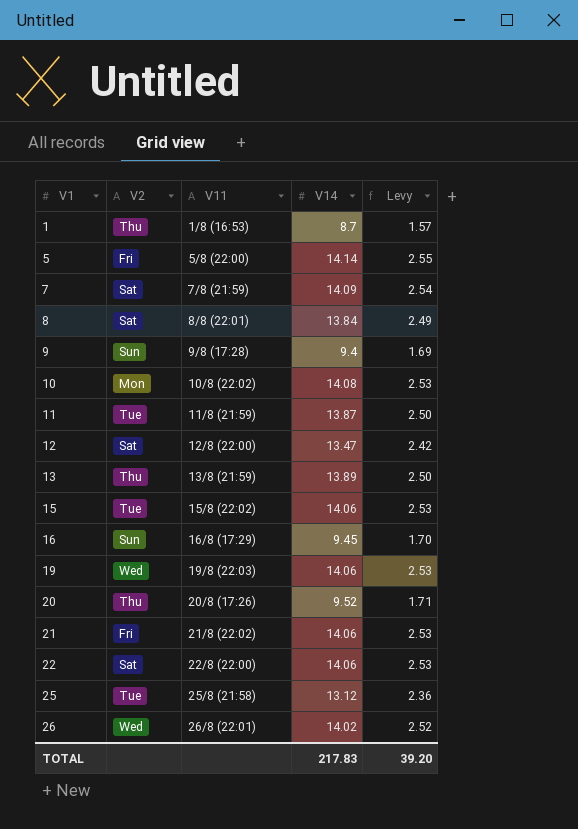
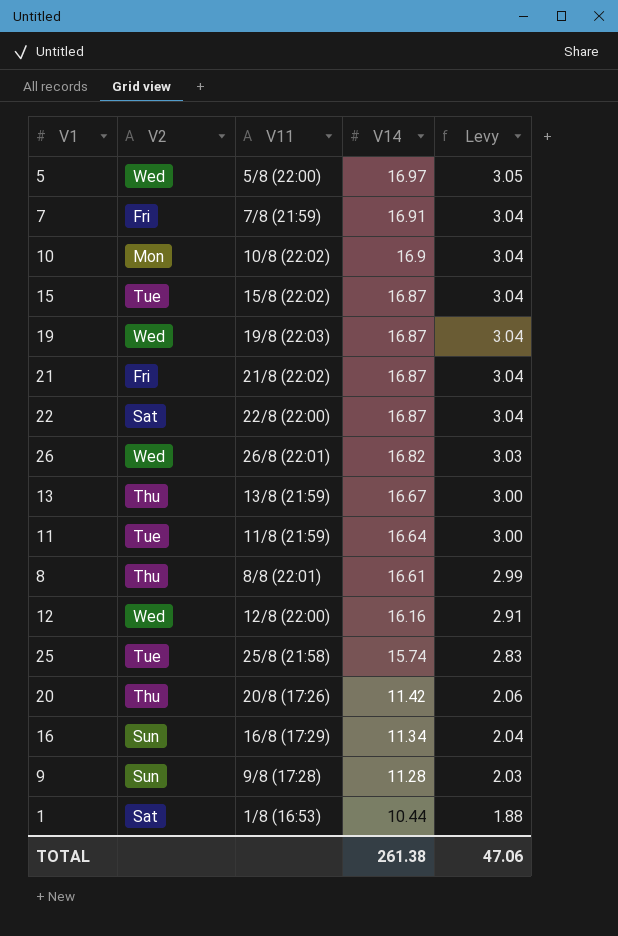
row order: V1 ascending -> V14 descending
5 | V2: Fri -> Wed
5 | V14: 14.14 -> 16.97
5 | Levy: 2.55 -> 3.05
7 | V2: Sat -> Fri
7 | V14: 14.09 -> 16.91
7 | Levy: 2.54 -> 3.04
10 | V14: 14.08 -> 16.9
10 | Levy: 2.53 -> 3.04
15 | V14: 14.06 -> 16.87
15 | Levy: 2.53 -> 3.04
19 | V14: 14.06 -> 16.87
19 | Levy: 2.53 -> 3.04
21 | V14: 14.06 -> 16.87
21 | Levy: 2.53 -> 3.04
22 | V14: 14.06 -> 16.87
22 | Levy: 2.53 -> 3.04
26 | V14: 14.02 -> 16.82
26 | Levy: 2.52 -> 3.03
13 | V14: 13.89 -> 16.67
13 | Levy: 2.50 -> 3.00
11 | V14: 13.87 -> 16.64
11 | Levy: 2.50 -> 3.00
8 | V2: Sat -> Thu
8 | V14: 13.84 -> 16.61
8 | Levy: 2.49 -> 2.99
12 | V2: Sat -> Wed
12 | V14: 13.47 -> 16.16
12 | Levy: 2.42 -> 2.91
25 | V14: 13.12 -> 15.74
25 | Levy: 2.36 -> 2.83
20 | V14: 9.52 -> 11.42
20 | Levy: 1.71 -> 2.06
16 | V14: 9.45 -> 11.34
16 | Levy: 1.70 -> 2.04
9 | V14: 9.4 -> 11.28
9 | Levy: 1.69 -> 2.03
1 | V2: Thu -> Sat
1 | V14: 8.7 -> 10.44
1 | Levy: 1.57 -> 1.88
TOTAL | V14: 217.83 -> 261.38
TOTAL | Levy: 39.20 -> 47.06

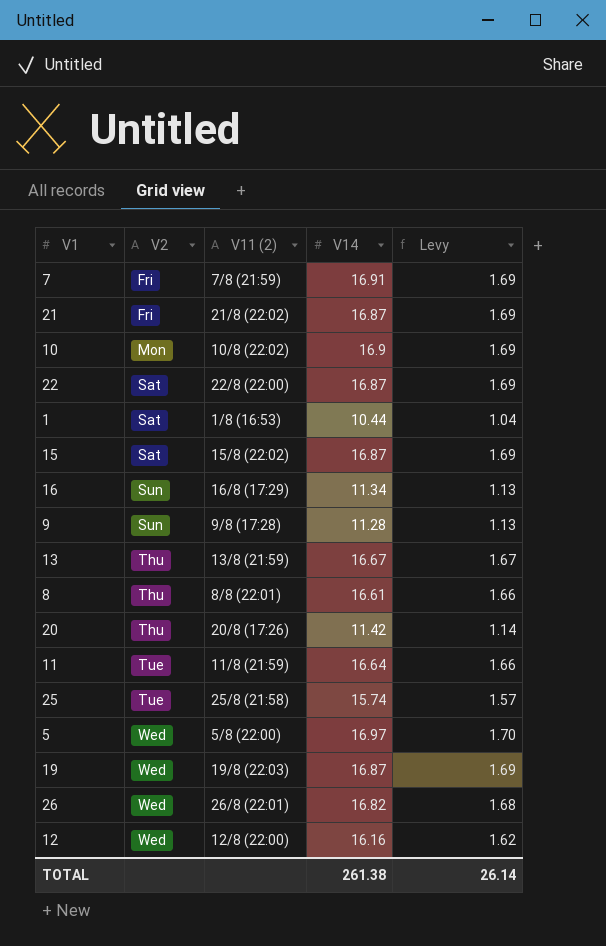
row order: V14 descending -> V2 ascending
column name: V11 -> V11 (2)
column Levy | formula: [V14] * 0.18 -> [V14] * 0.1
15 | V2: Tue -> Sat
TOTAL | Levy: 47.06 -> 26.14

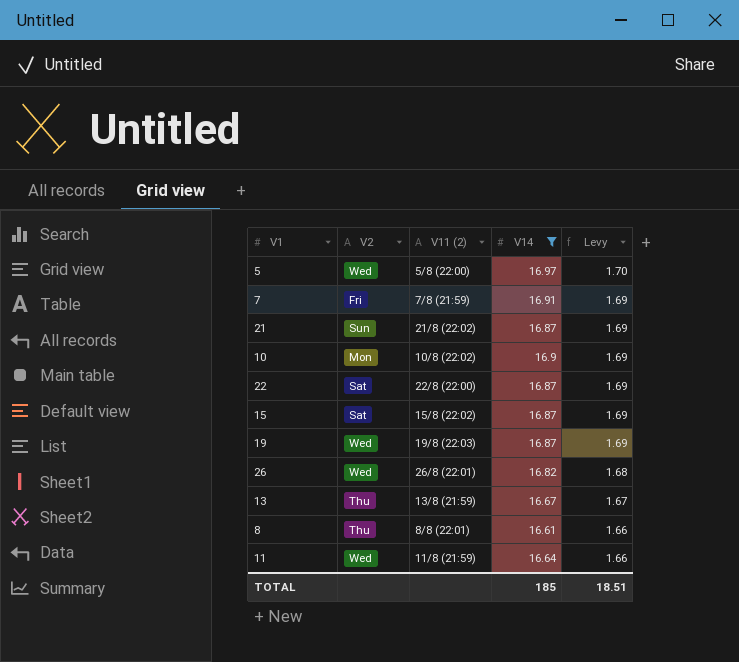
filter: none -> V14 >= 16.61
row order: V2 ascending -> Levy descending
21 | V2: Fri -> Sun
11 | V2: Tue -> Wed
TOTAL | V14: 261.38 -> 185
TOTAL | Levy: 26.14 -> 18.51

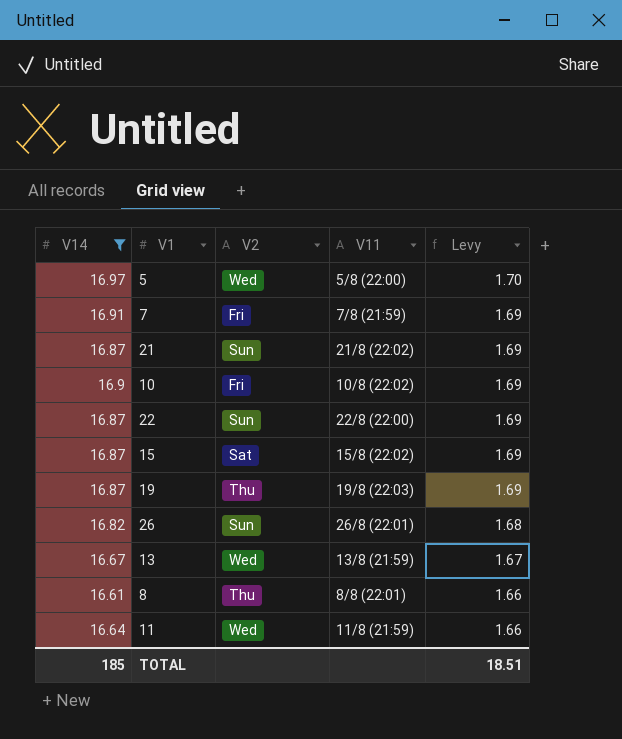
column V14 | position: 4 -> 1
column name: V11 (2) -> V11
10 | V2: Mon -> Fri
22 | V2: Sat -> Sun
19 | V2: Wed -> Thu
26 | V2: Wed -> Sun
13 | V2: Thu -> Wed

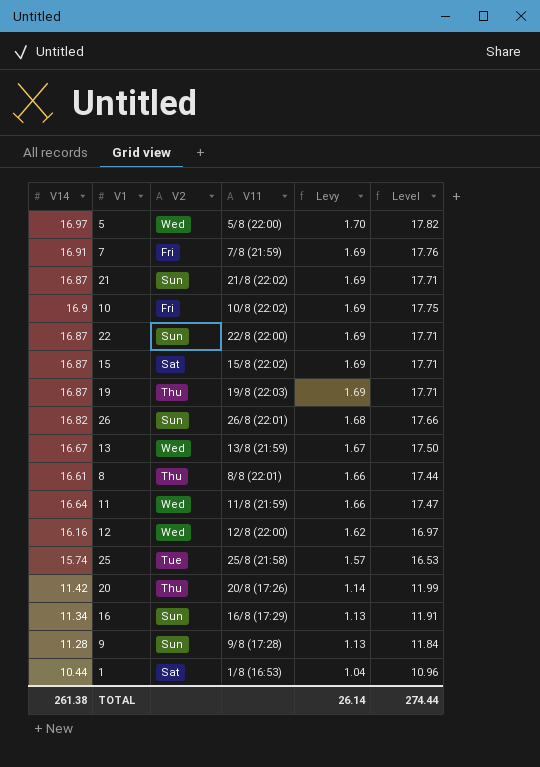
filter: V14 >= 16.61 -> none
column Level | formula: none -> [V14] * 1.05
TOTAL | V14: 185 -> 261.38
TOTAL | Levy: 18.51 -> 26.14

